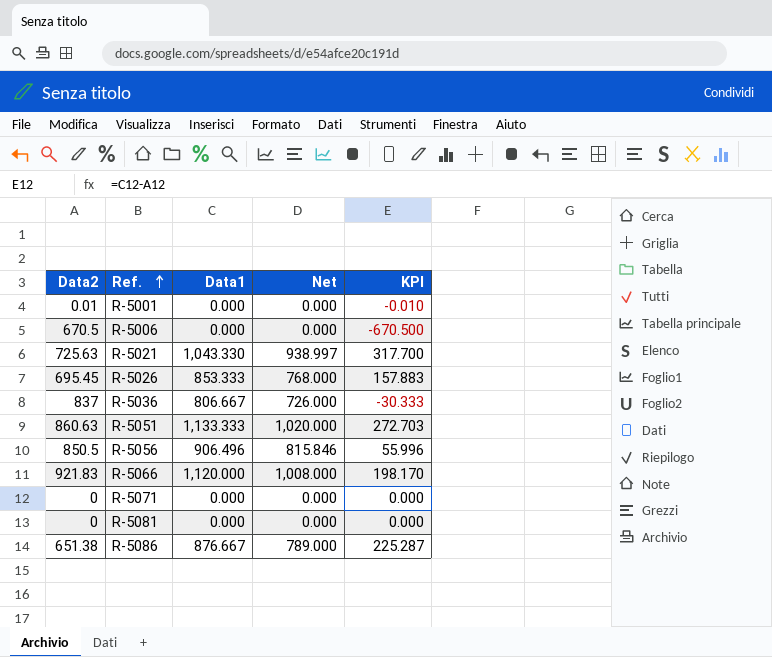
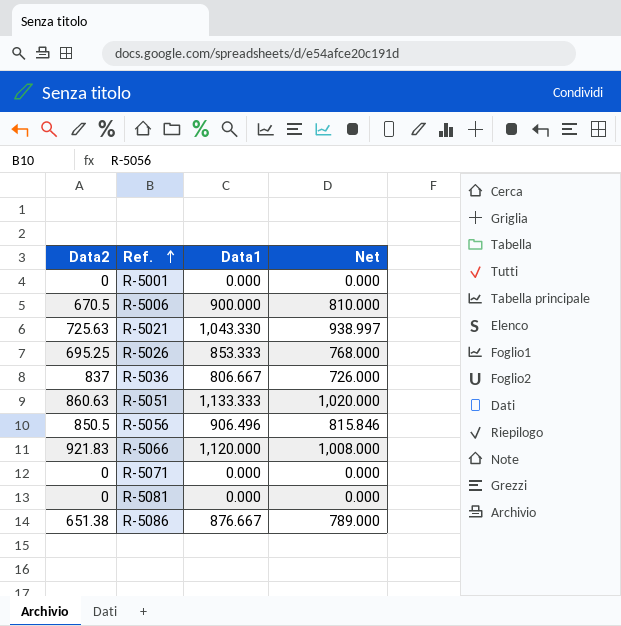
column KPI | formula: [Data1] - [Data2] -> none
R-5001 | Data2: 0.01 -> 0
R-5006 | Data1: 0.000 -> 900.000
R-5006 | Net: 0.000 -> 810.000
R-5026 | Data2: 695.45 -> 695.25

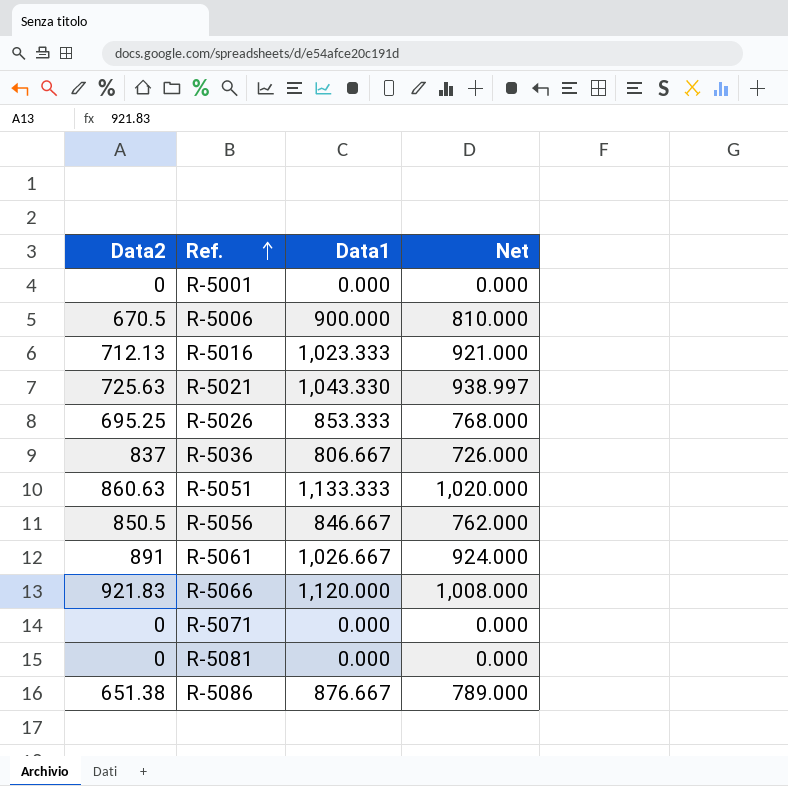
row R-5016: none -> 712.13 | 1,023.333 | 921.000
R-5056 | Data1: 906.496 -> 846.667
R-5056 | Net: 815.846 -> 762.000
row R-5061: none -> 891 | 1,026.667 | 924.000

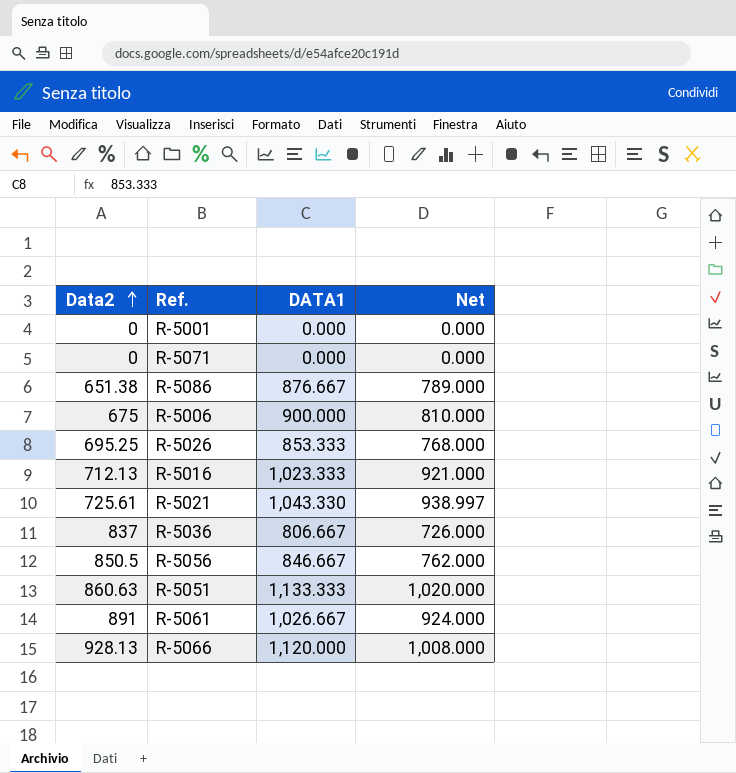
row order: Ref. ascending -> Data2 ascending
column name: Data1 -> DATA1
row R-5081: 0 | 0.000 | 0.000 -> none
R-5006 | Data2: 670.5 -> 675
R-5021 | Data2: 725.63 -> 725.61
R-5066 | Data2: 921.83 -> 928.13

